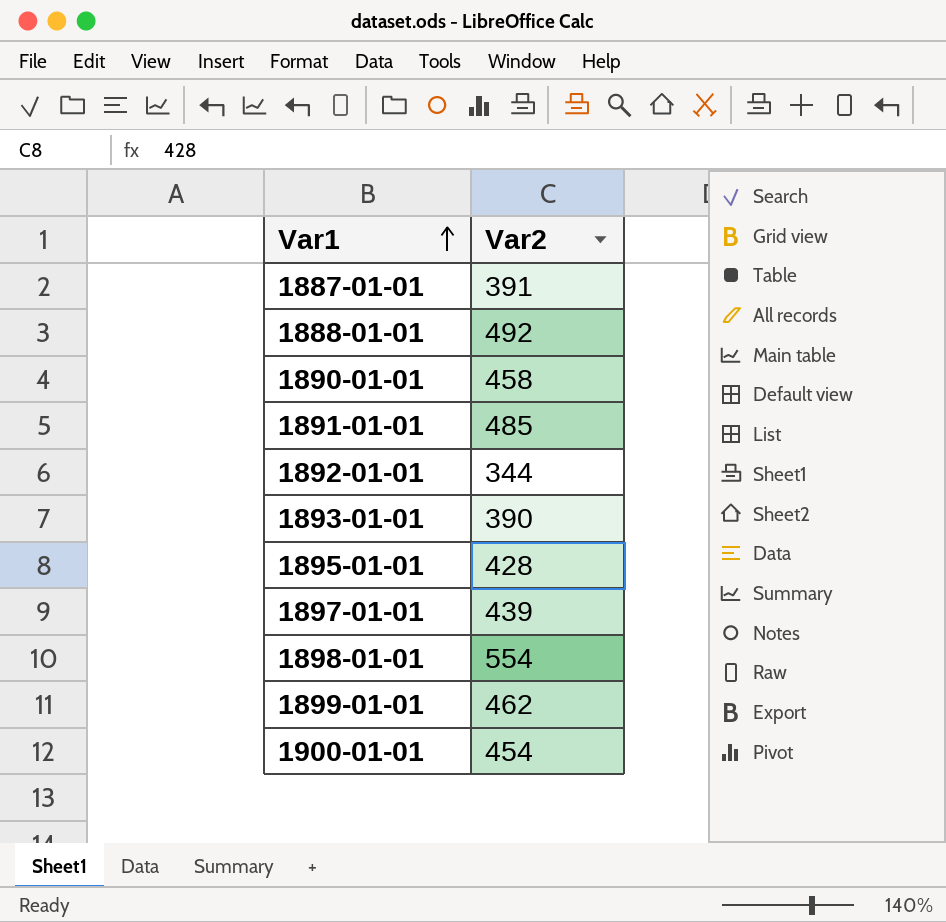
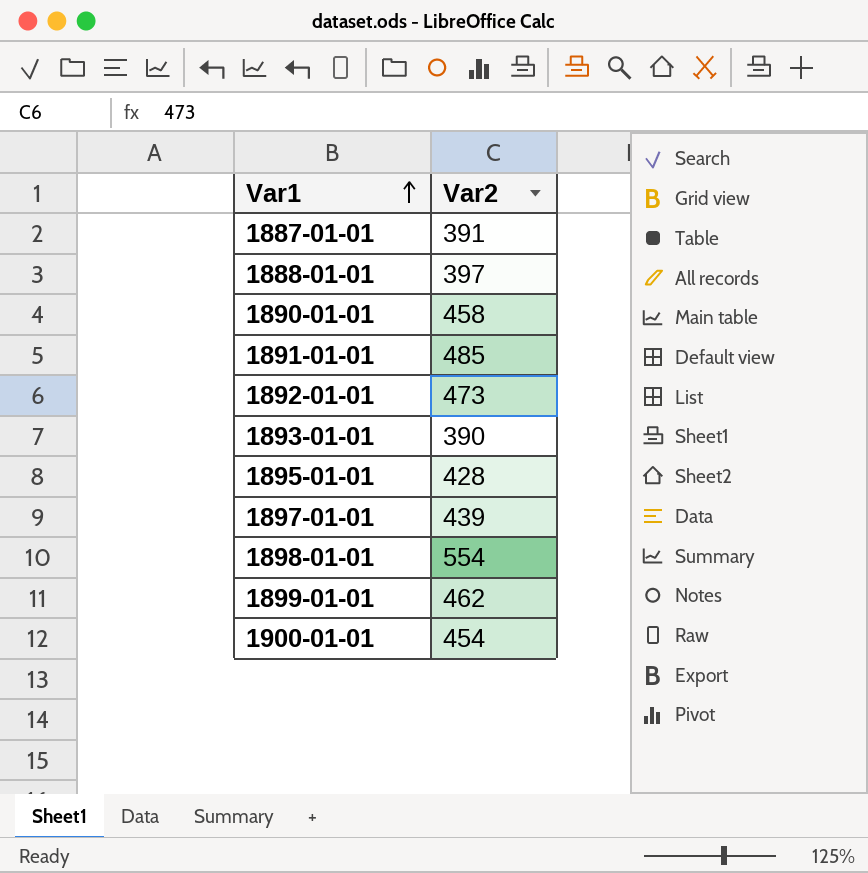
1888-01-01 | Var2: 492 -> 397
1892-01-01 | Var2: 344 -> 473

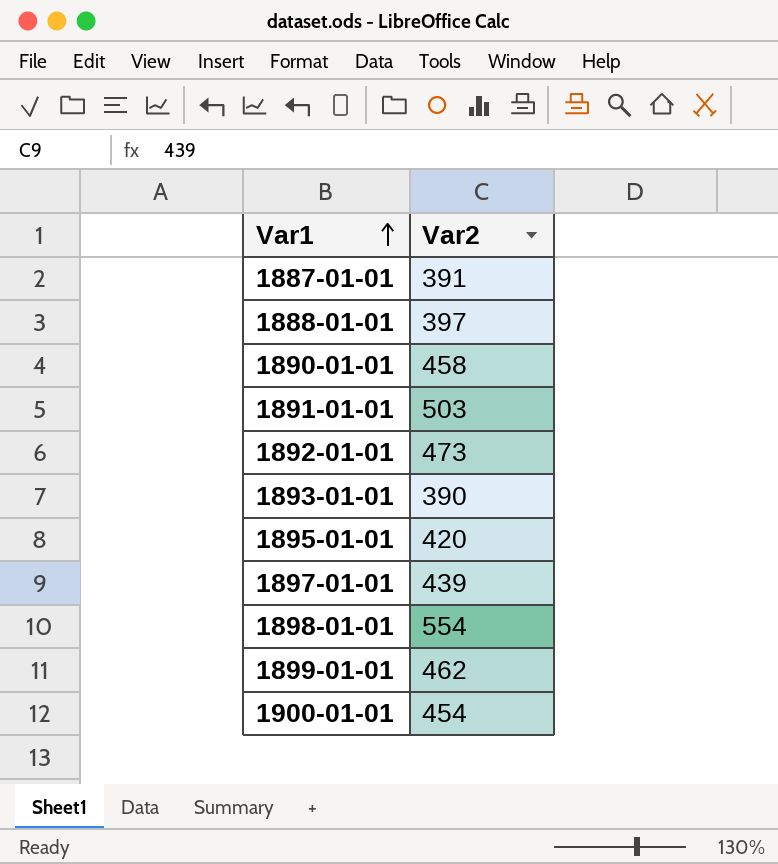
1891-01-01 | Var2: 485 -> 503
1895-01-01 | Var2: 428 -> 420

